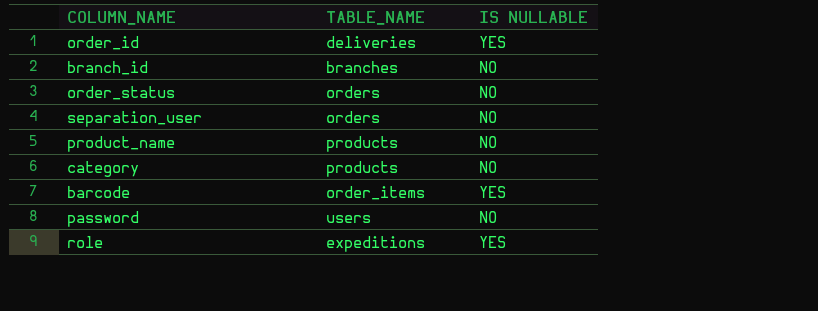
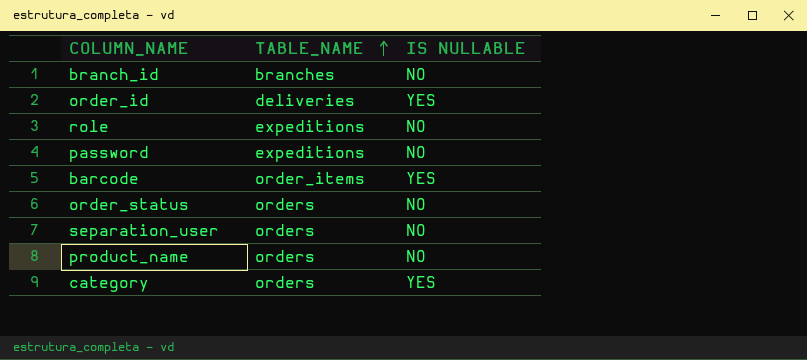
row order: none -> TABLE_NAME ascending
role | IS NULLABLE: YES -> NO
password | TABLE_NAME: users -> expeditions
product_name | TABLE_NAME: products -> orders
category | TABLE_NAME: products -> orders
category | IS NULLABLE: NO -> YES

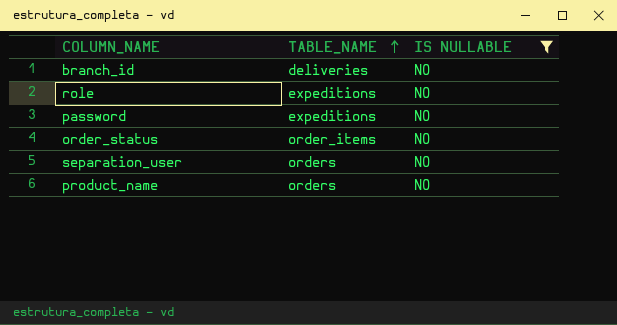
filter: none -> IS NULLABLE = NO
branch_id | TABLE_NAME: branches -> deliveries
order_status | TABLE_NAME: orders -> order_items

